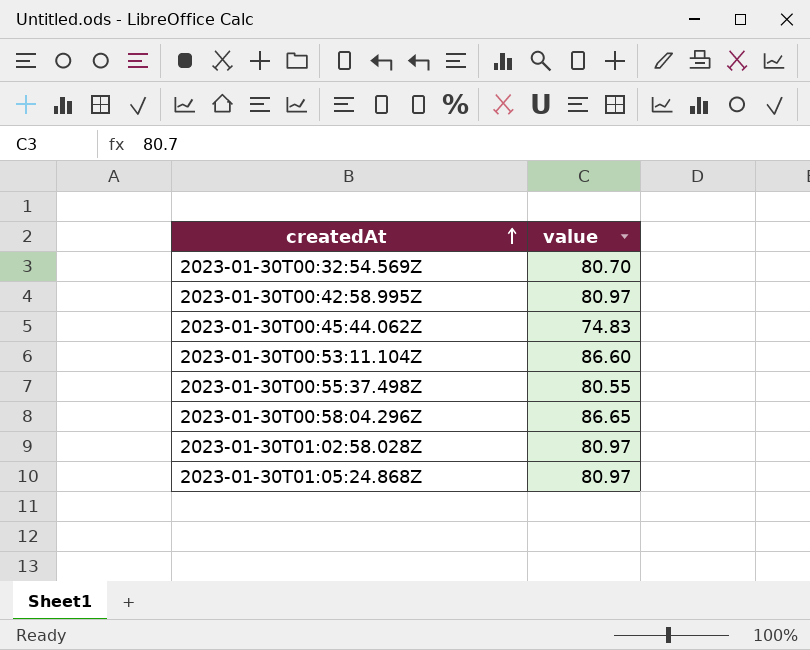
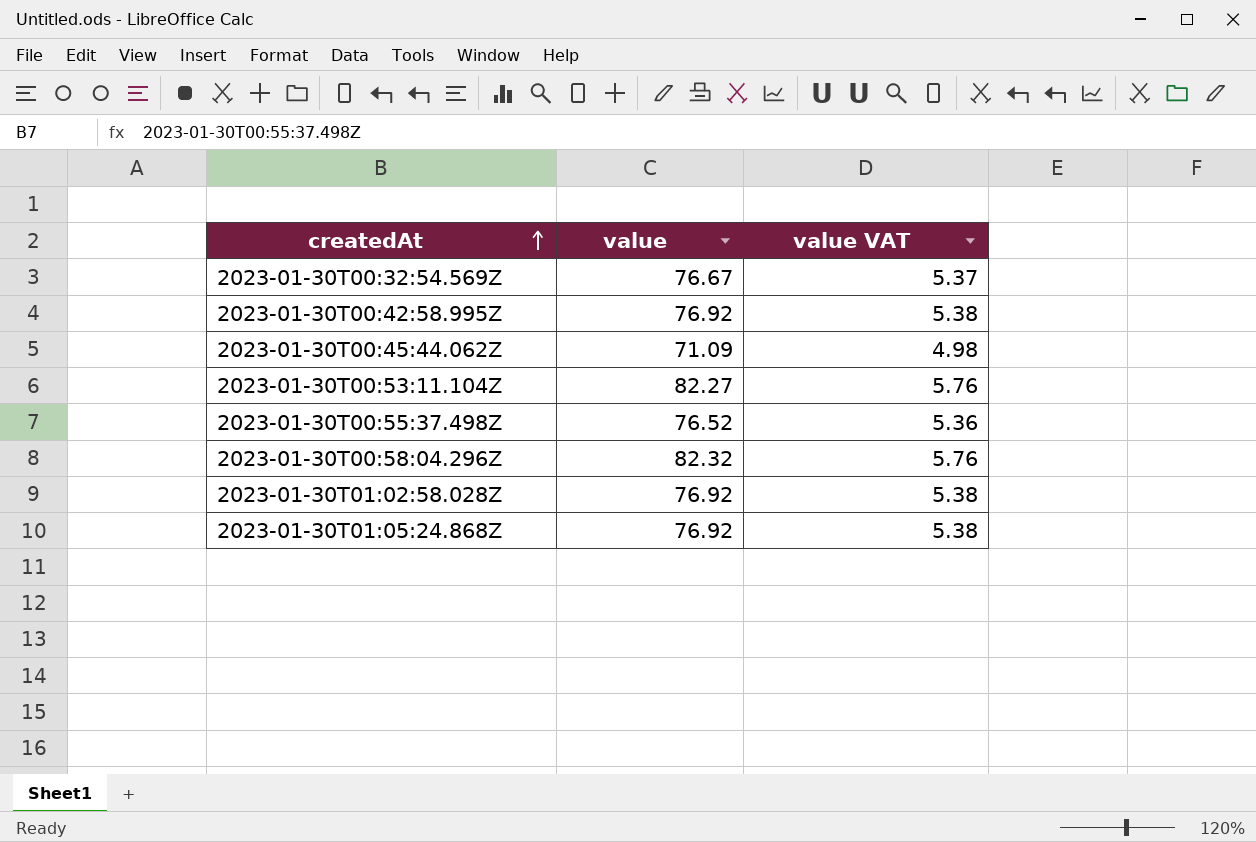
column value VAT | formula: none -> [value] * 0.07
2023-01-30T00:32:54.569Z | value: 80.70 -> 76.67
2023-01-30T00:42:58.995Z | value: 80.97 -> 76.92
2023-01-30T00:45:44.062Z | value: 74.83 -> 71.09
2023-01-30T00:53:11.104Z | value: 86.60 -> 82.27
2023-01-30T00:55:37.498Z | value: 80.55 -> 76.52
2023-01-30T00:58:04.296Z | value: 86.65 -> 82.32
2023-01-30T01:02:58.028Z | value: 80.97 -> 76.92
2023-01-30T01:05:24.868Z | value: 80.97 -> 76.92

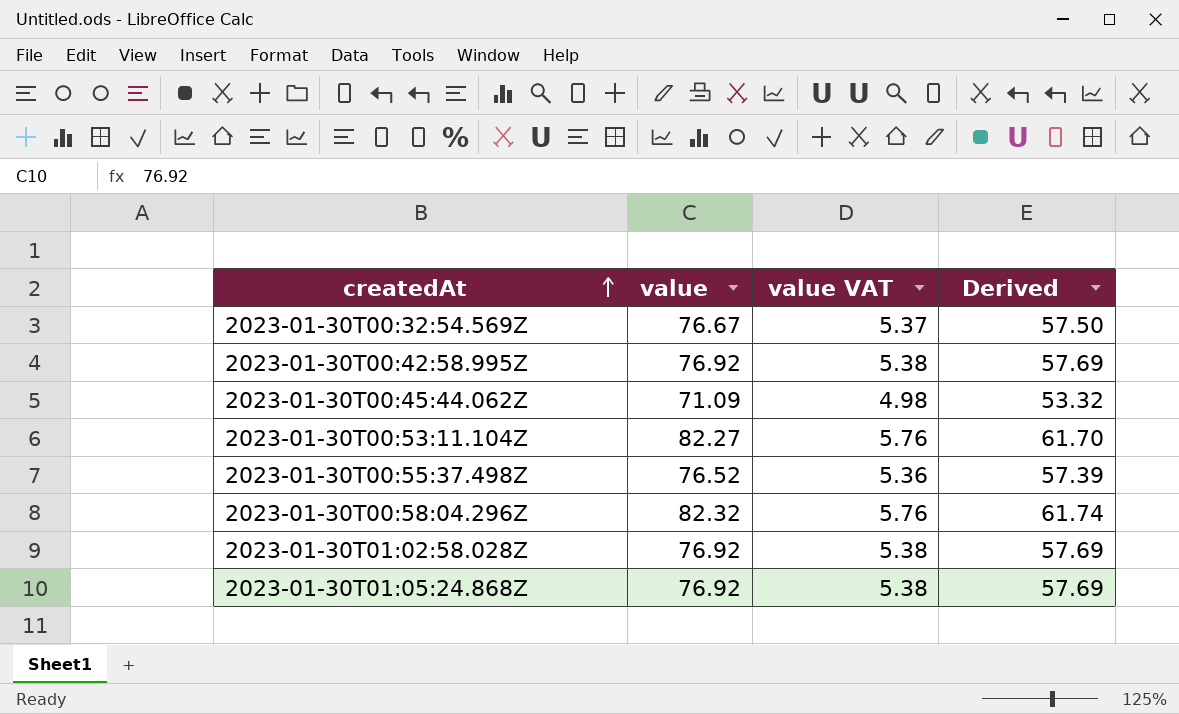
column Derived | formula: none -> [value] * 0.75

